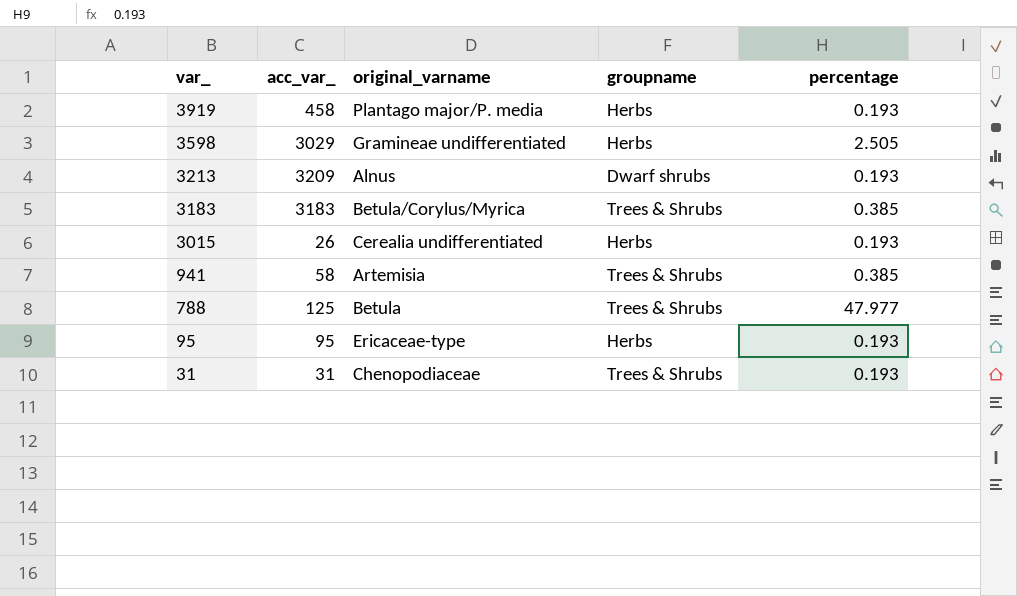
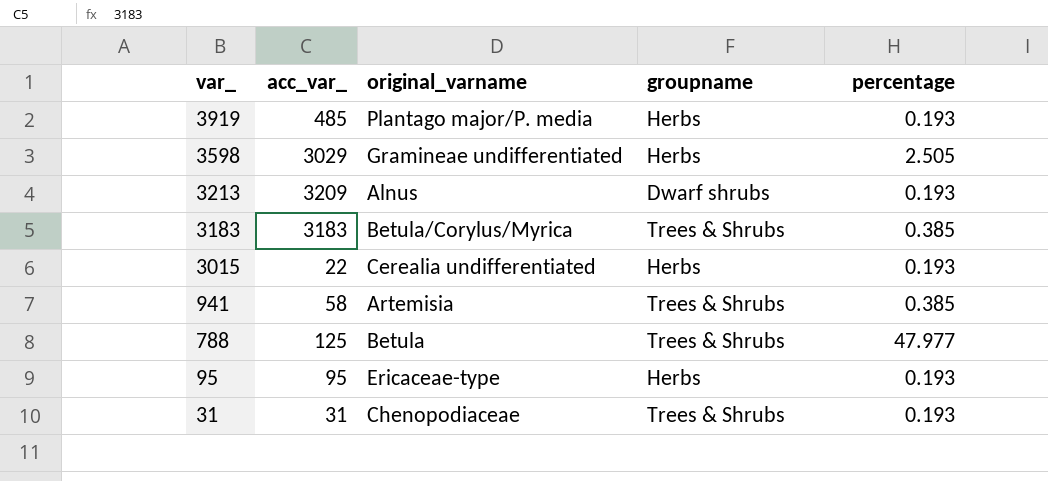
3919 | acc_var_: 458 -> 485
3015 | acc_var_: 26 -> 22

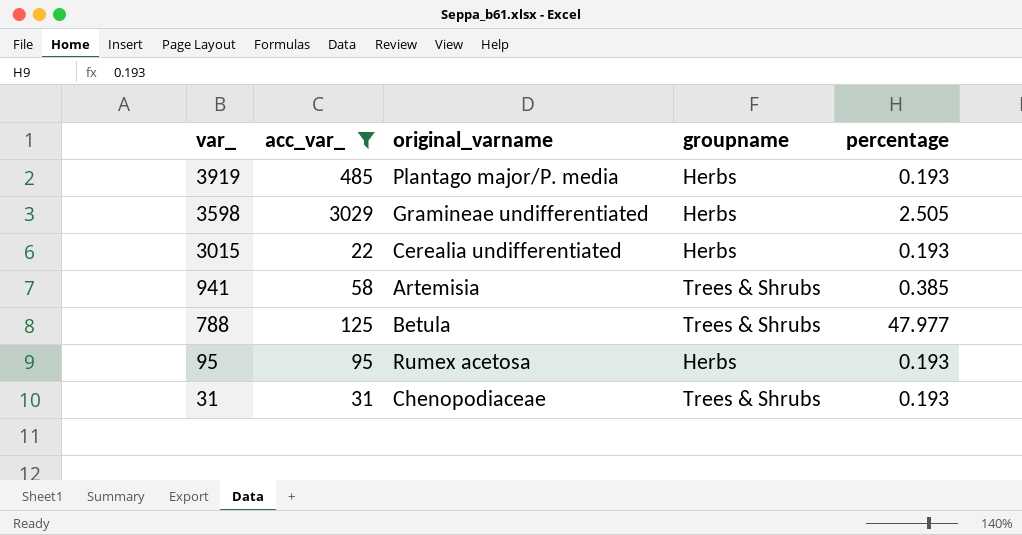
filter: none -> acc_var_ <= 3029
95 | original_varname: Ericaceae-type -> Rumex acetosa

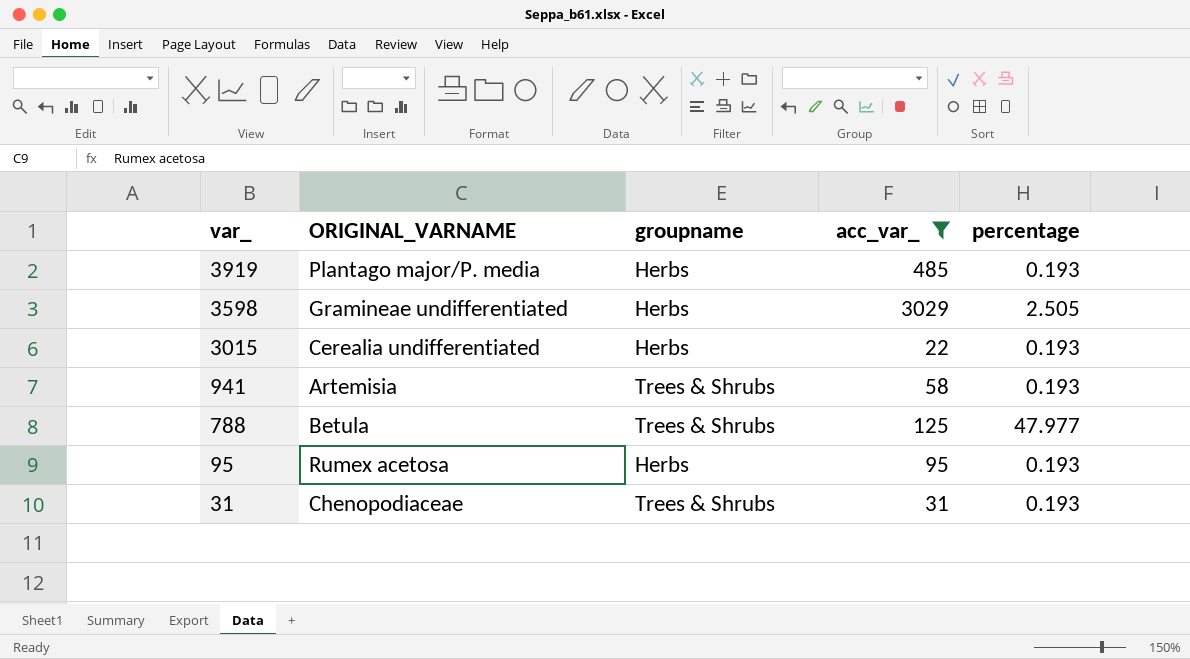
column name: original_varname -> ORIGINAL_VARNAME
column acc_var_ | position: 2 -> 4
941 | percentage: 0.385 -> 0.193

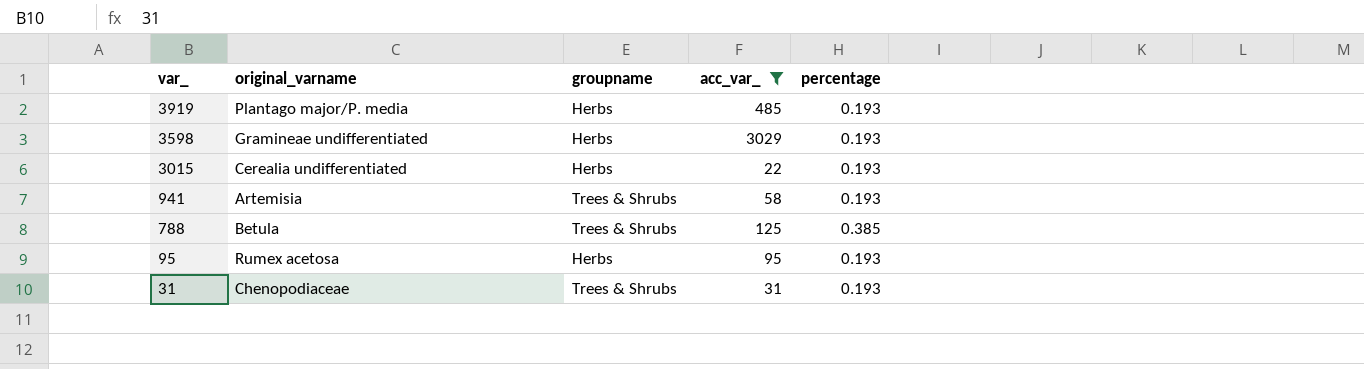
column name: ORIGINAL_VARNAME -> original_varname
3598 | percentage: 2.505 -> 0.193
788 | percentage: 47.977 -> 0.385

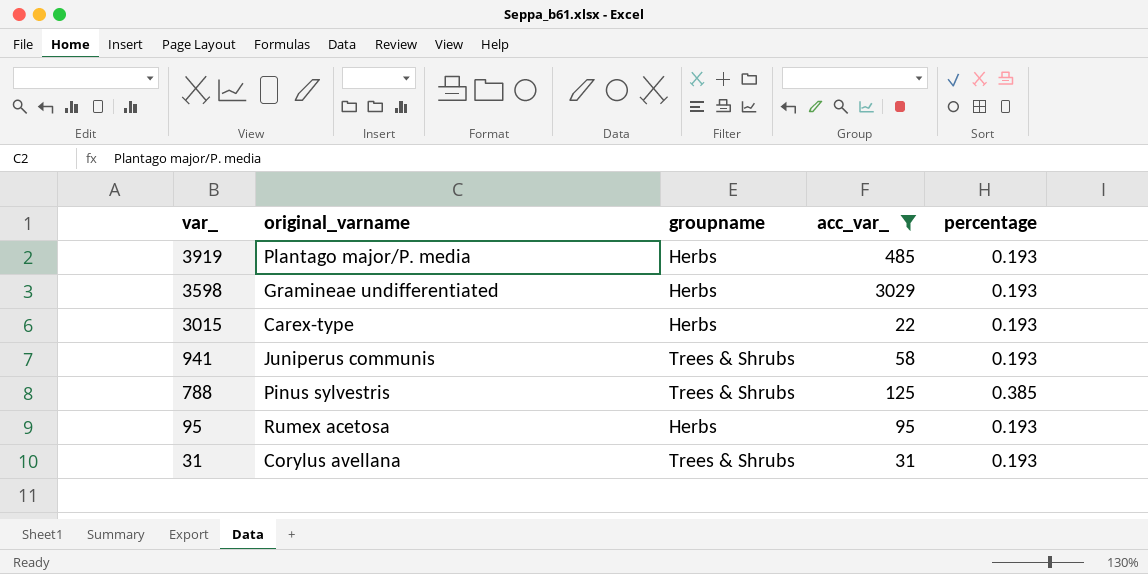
3015 | original_varname: Cerealia undifferentiated -> Carex-type
941 | original_varname: Artemisia -> Juniperus communis
788 | original_varname: Betula -> Pinus sylvestris
31 | original_varname: Chenopodiaceae -> Corylus avellana

